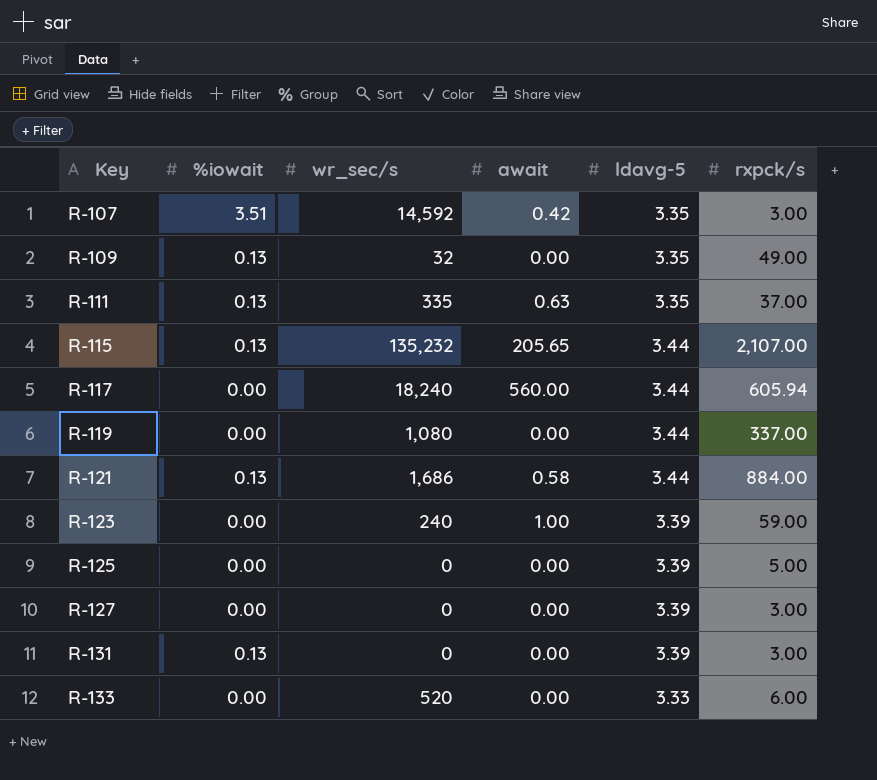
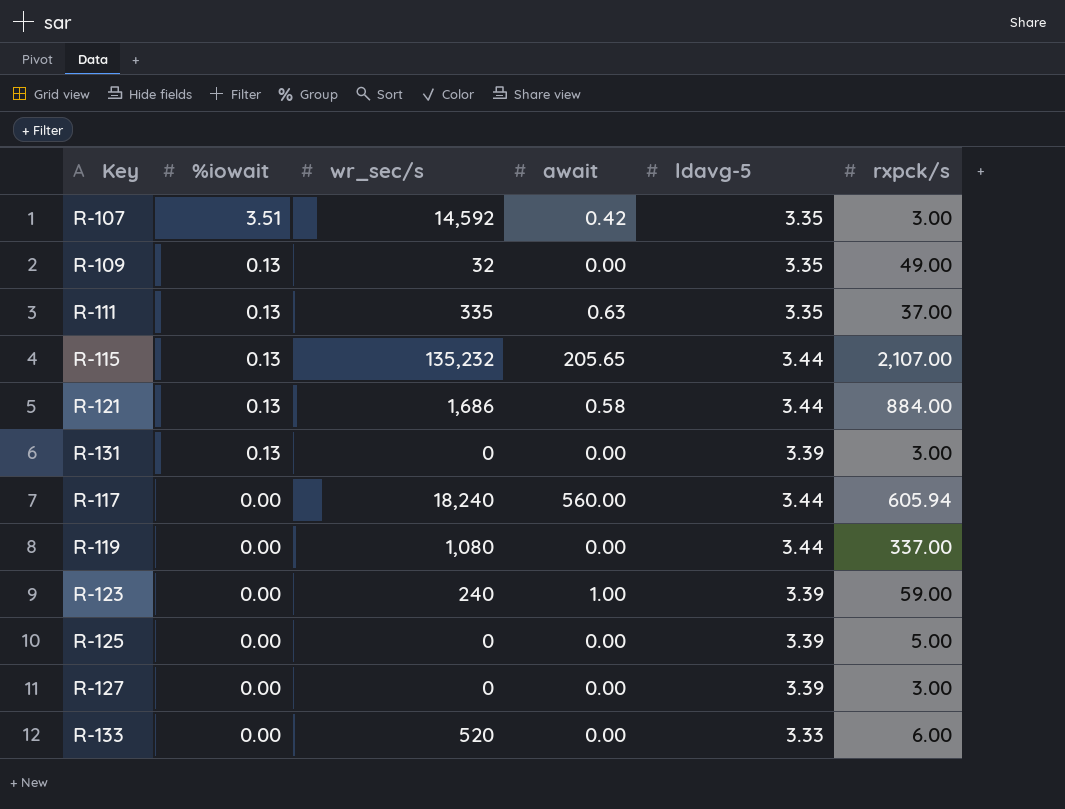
row order: Key ascending -> %iowait descending

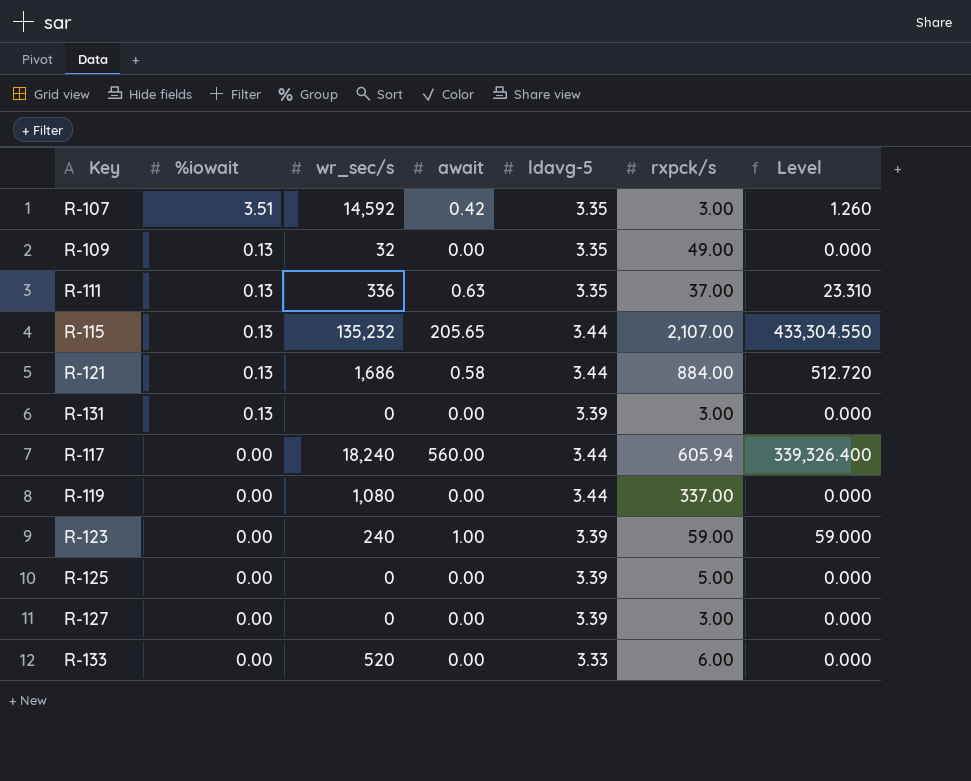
column Level | formula: none -> [await] * [rxpck/s]
R-111 | wr_sec/s: 335 -> 336

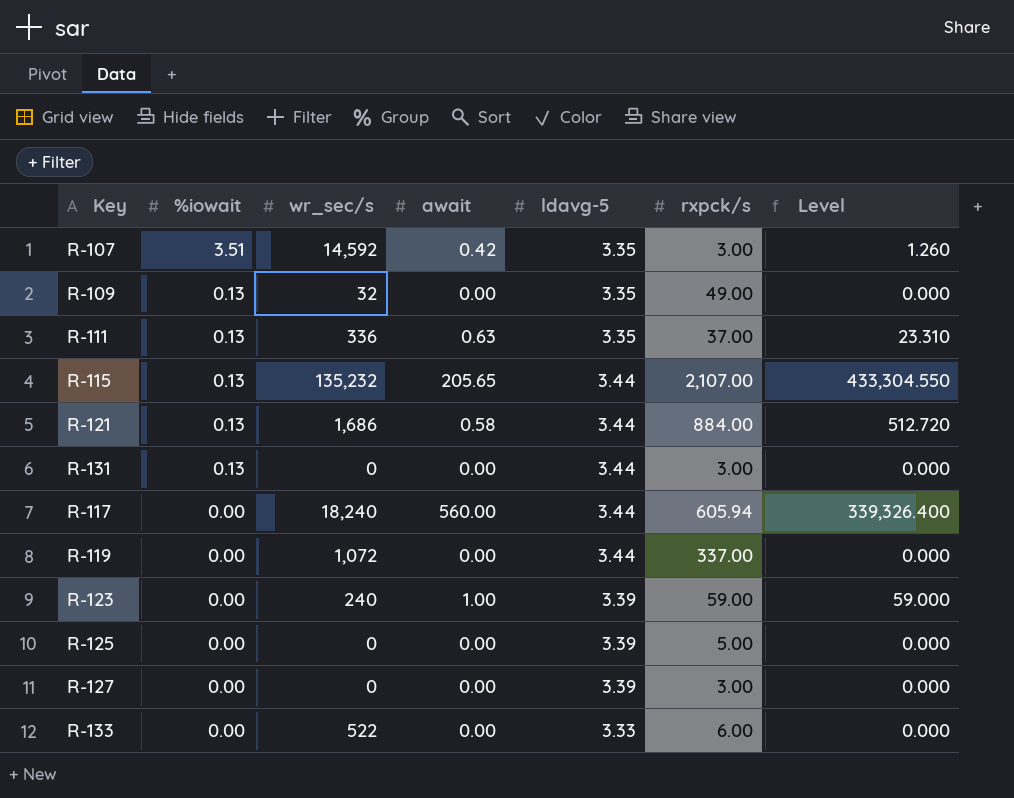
R-131 | ldavg-5: 3.39 -> 3.44
R-119 | wr_sec/s: 1,080 -> 1,072
R-133 | wr_sec/s: 520 -> 522

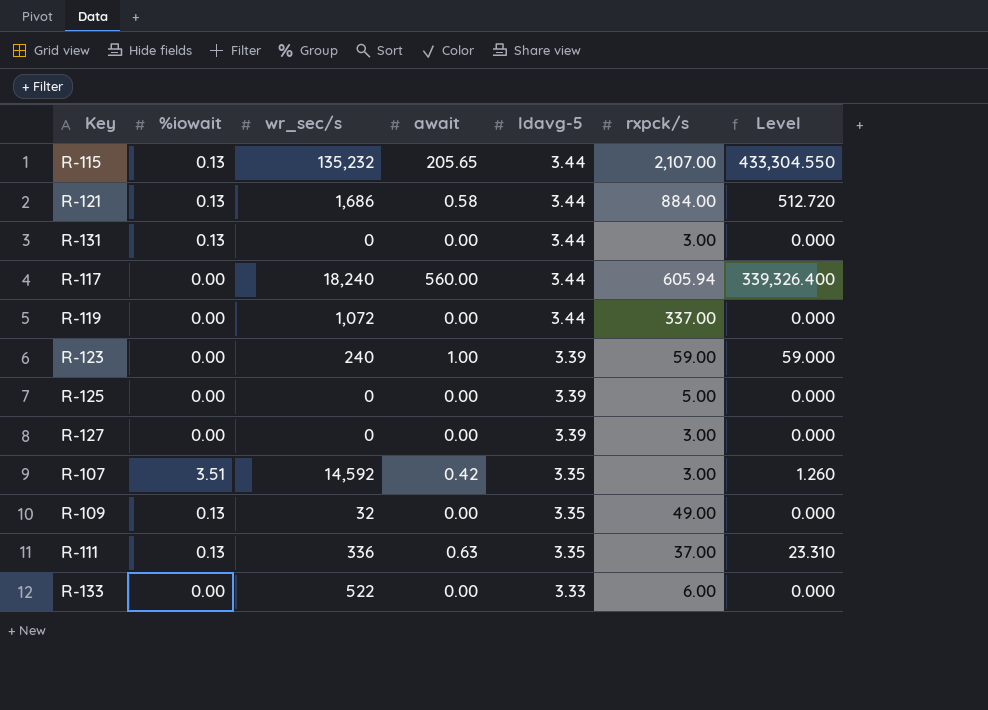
row order: %iowait descending -> ldavg-5 descending

